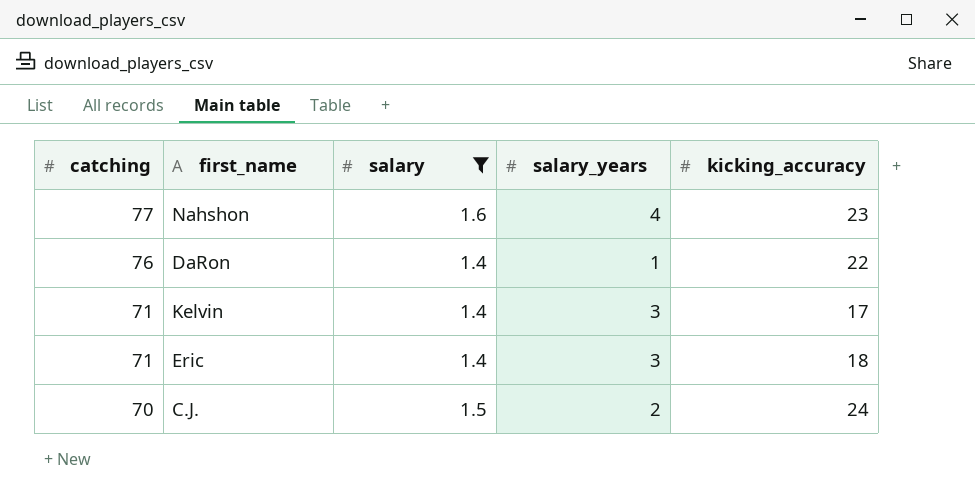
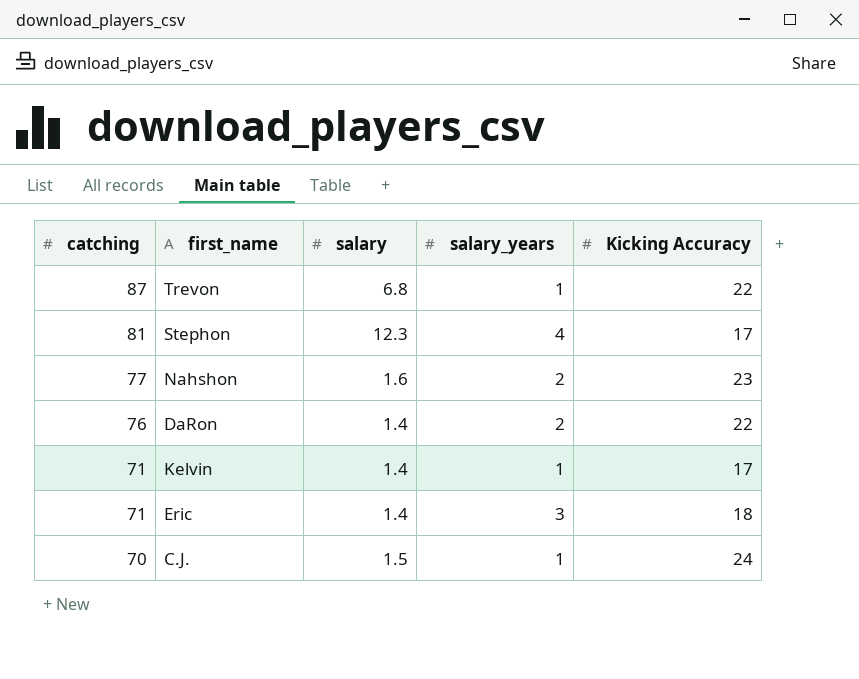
filter: salary <= 1.6 -> none
column name: kicking_accuracy -> Kicking Accuracy
Nahshon | salary_years: 4 -> 2
DaRon | salary_years: 1 -> 2
Kelvin | salary_years: 3 -> 1
C.J. | salary_years: 2 -> 1

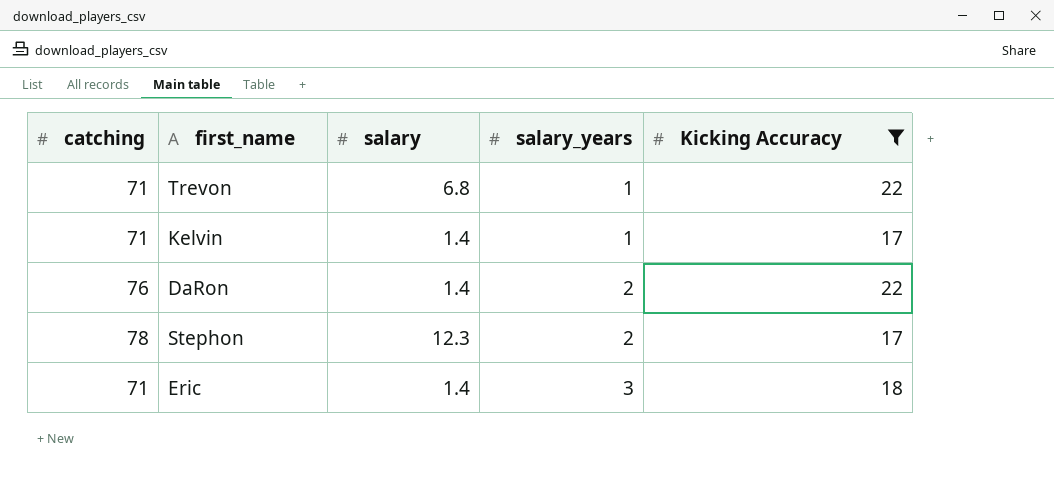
filter: none -> Kicking Accuracy <= 22
row order: catching descending -> salary_years ascending
Trevon | catching: 87 -> 71
Stephon | catching: 81 -> 78
Stephon | salary_years: 4 -> 2

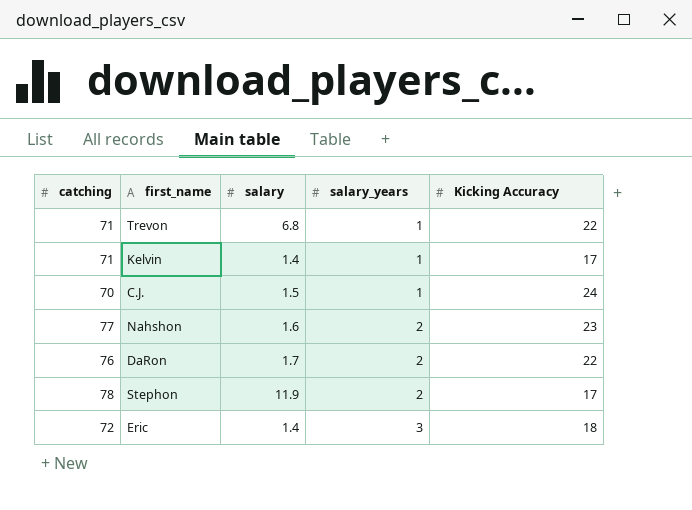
filter: Kicking Accuracy <= 22 -> none
DaRon | salary: 1.4 -> 1.7
Stephon | salary: 12.3 -> 11.9
Eric | catching: 71 -> 72

